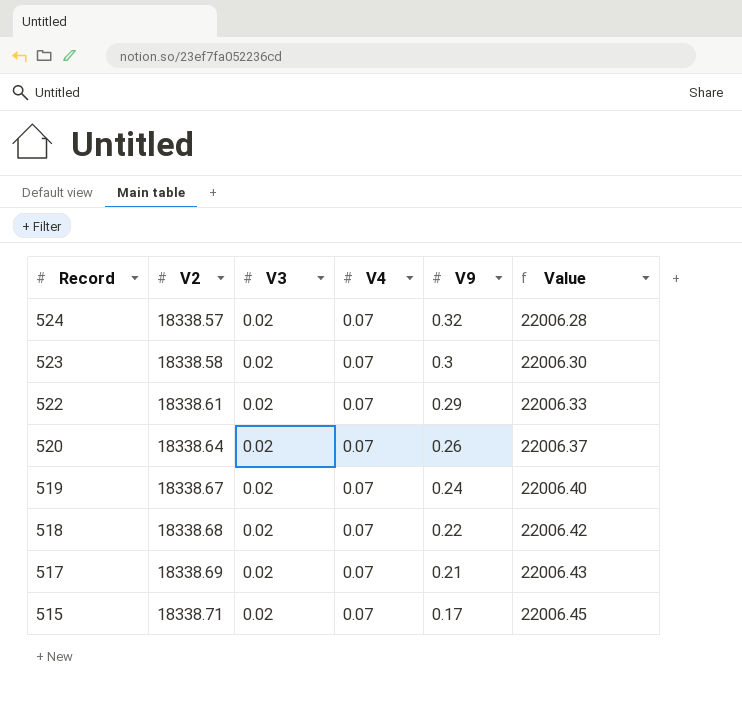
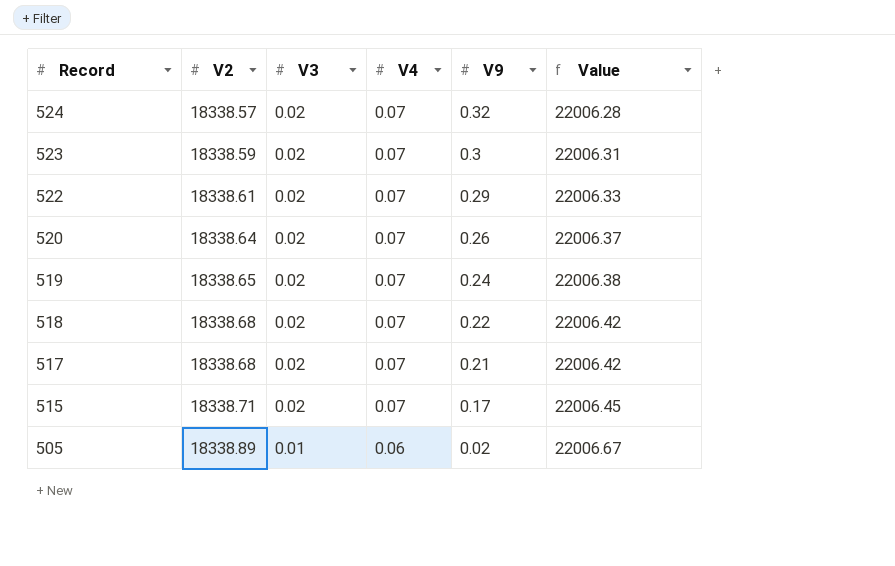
523 | V2: 18338.58 -> 18338.59
523 | Value: 22006.30 -> 22006.31
519 | V2: 18338.67 -> 18338.65
519 | Value: 22006.40 -> 22006.38
517 | V2: 18338.69 -> 18338.68
517 | Value: 22006.43 -> 22006.42
row 505: none -> 18338.89 | 0.01 | 0.06 | 0.02 | 22006.67

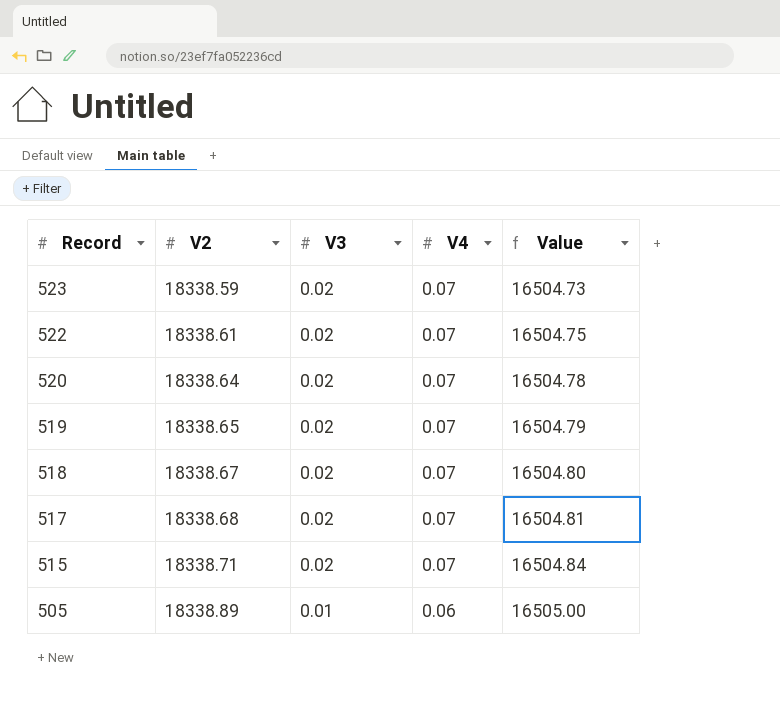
column V9 | position: 5 -> none
column Value | formula: [V2] * 1.2 -> [V2] * 0.9
row 524: 18338.57 | 0.02 | 0.07 | 0.32 | 22006.28 -> none
518 | V2: 18338.68 -> 18338.67

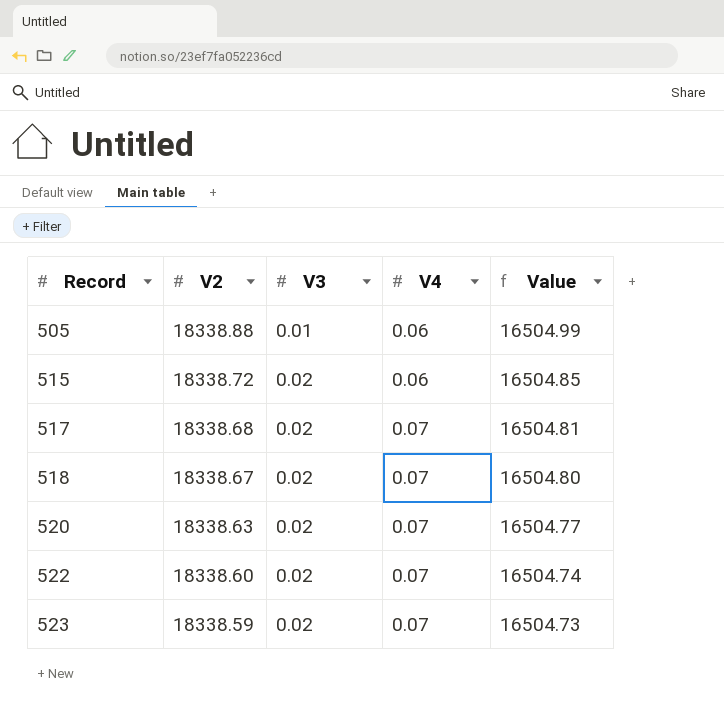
row order: Record descending -> Record ascending
row 519: 18338.65 | 0.02 | 0.07 | 16504.79 -> none
505 | V2: 18338.89 -> 18338.88
505 | Value: 16505.00 -> 16504.99
515 | V2: 18338.71 -> 18338.72
515 | V4: 0.07 -> 0.06
515 | Value: 16504.84 -> 16504.85
520 | V2: 18338.64 -> 18338.63
520 | Value: 16504.78 -> 16504.77
522 | V2: 18338.61 -> 18338.60
522 | Value: 16504.75 -> 16504.74

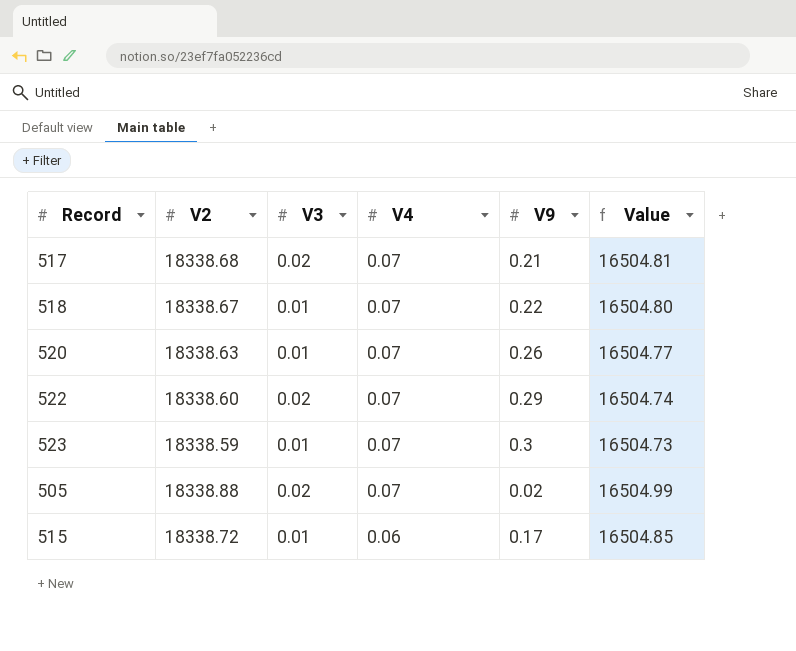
row order: Record ascending -> V4 descending
column V9 | position: none -> 5
518 | V3: 0.02 -> 0.01
520 | V3: 0.02 -> 0.01
523 | V3: 0.02 -> 0.01
505 | V3: 0.01 -> 0.02
505 | V4: 0.06 -> 0.07
515 | V3: 0.02 -> 0.01

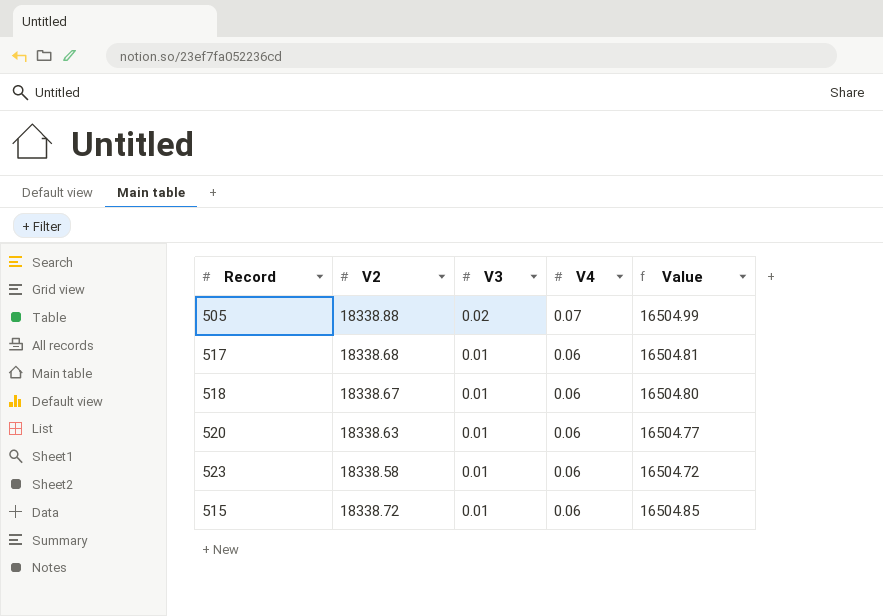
row order: V4 descending -> V3 descending
column V9 | position: 5 -> none
row 522: 18338.60 | 0.02 | 0.07 | 0.29 | 16504.74 -> none
517 | V3: 0.02 -> 0.01
517 | V4: 0.07 -> 0.06
518 | V4: 0.07 -> 0.06
520 | V4: 0.07 -> 0.06
523 | V2: 18338.59 -> 18338.58
523 | V4: 0.07 -> 0.06
523 | Value: 16504.73 -> 16504.72

